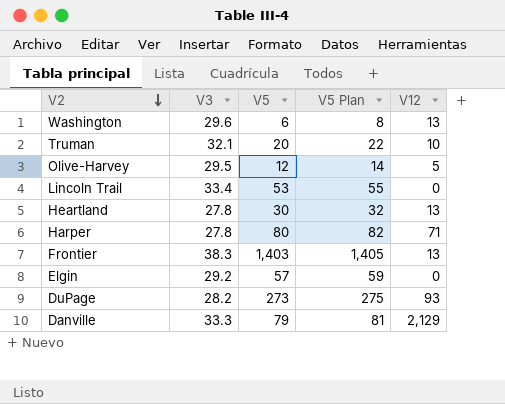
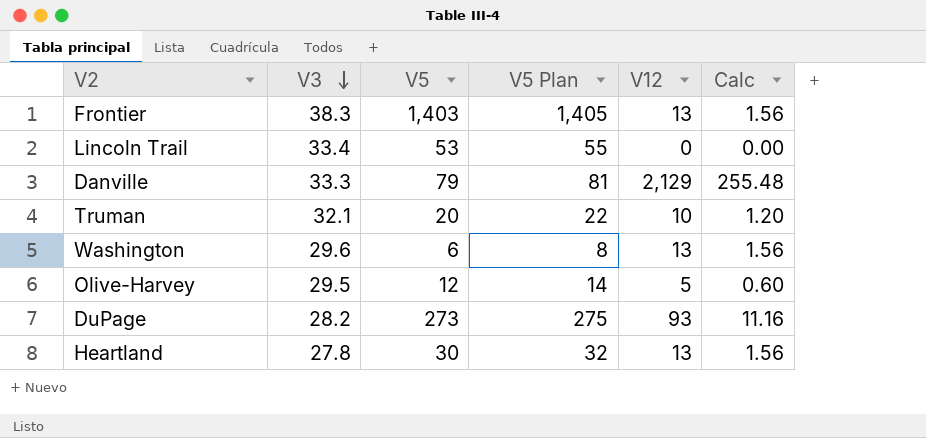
row order: V2 descending -> V3 descending
column Calc | formula: none -> [V12] * 0.12
row Harper: 27.8 | 80 | 82 | 71 -> none
row Elgin: 29.2 | 57 | 59 | 0 -> none

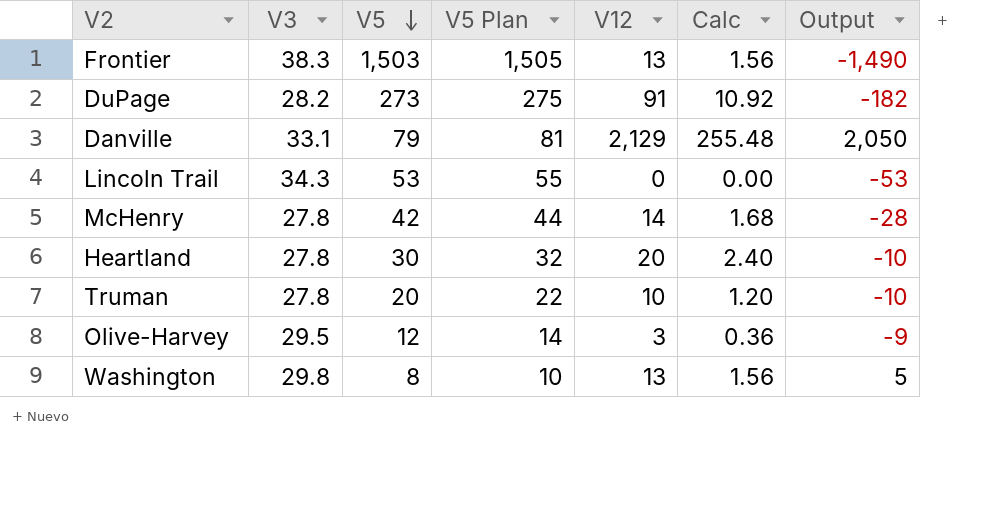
row order: V3 descending -> V5 descending
column Output | formula: none -> [V12] - [V5]
Frontier | V5: 1,403 -> 1,503
Frontier | V5 Plan: 1,405 -> 1,505
DuPage | V12: 93 -> 91
DuPage | Calc: 11.16 -> 10.92
Danville | V3: 33.3 -> 33.1
Lincoln Trail | V3: 33.4 -> 34.3
row McHenry: none -> 27.8 | 42 | 44 | 14 | 1.68 | -28
Heartland | V12: 13 -> 20
Heartland | Calc: 1.56 -> 2.40
Truman | V3: 32.1 -> 27.8
Olive-Harvey | V12: 5 -> 3
Olive-Harvey | Calc: 0.60 -> 0.36
Washington | V3: 29.6 -> 29.8
Washington | V5: 6 -> 8
Washington | V5 Plan: 8 -> 10

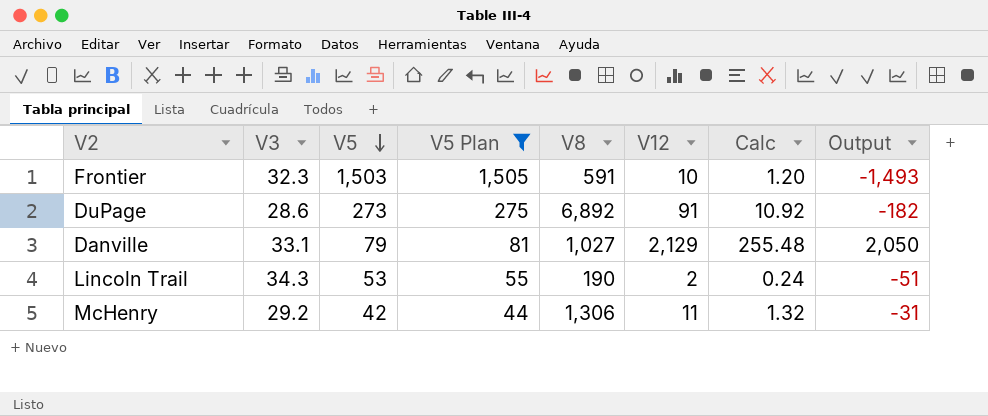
filter: none -> V5 Plan >= 44
column V8 | position: none -> 5
Frontier | V3: 38.3 -> 32.3
Frontier | V12: 13 -> 10
Frontier | Calc: 1.56 -> 1.20
Frontier | Output: -1,490 -> -1,493
DuPage | V3: 28.2 -> 28.6
Lincoln Trail | V12: 0 -> 2
Lincoln Trail | Calc: 0.00 -> 0.24
Lincoln Trail | Output: -53 -> -51
McHenry | V3: 27.8 -> 29.2
McHenry | V12: 14 -> 11
McHenry | Calc: 1.68 -> 1.32
McHenry | Output: -28 -> -31

